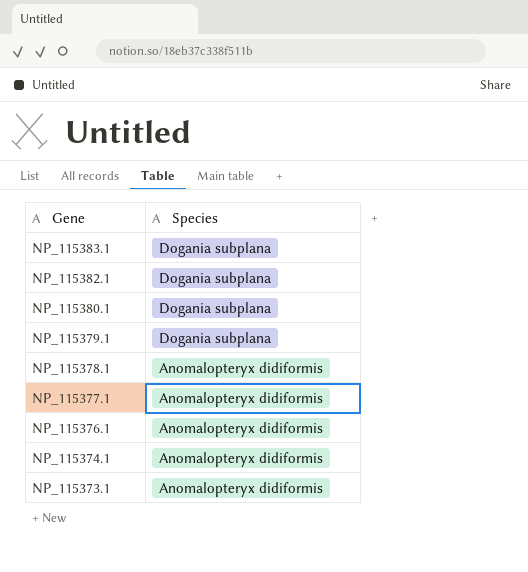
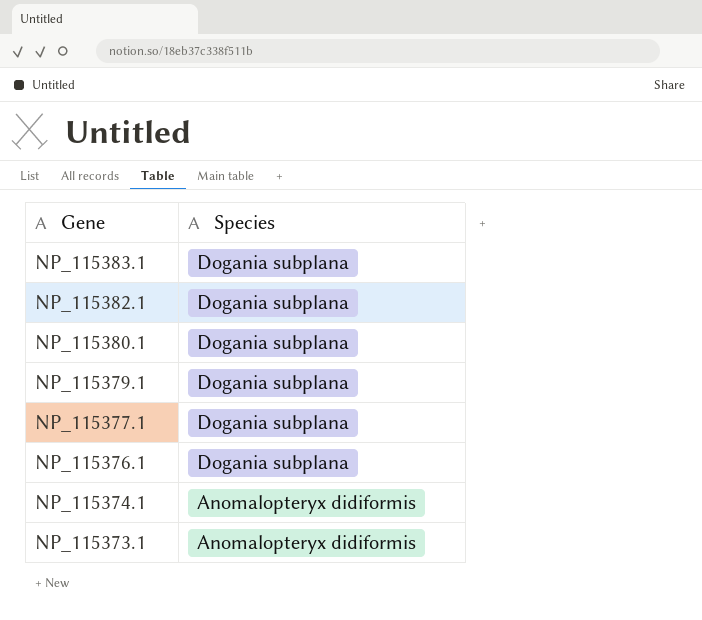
row NP_115378.1: Anomalopteryx didiformis -> none
NP_115377.1 | Species: Anomalopteryx didiformis -> Dogania subplana
NP_115376.1 | Species: Anomalopteryx didiformis -> Dogania subplana

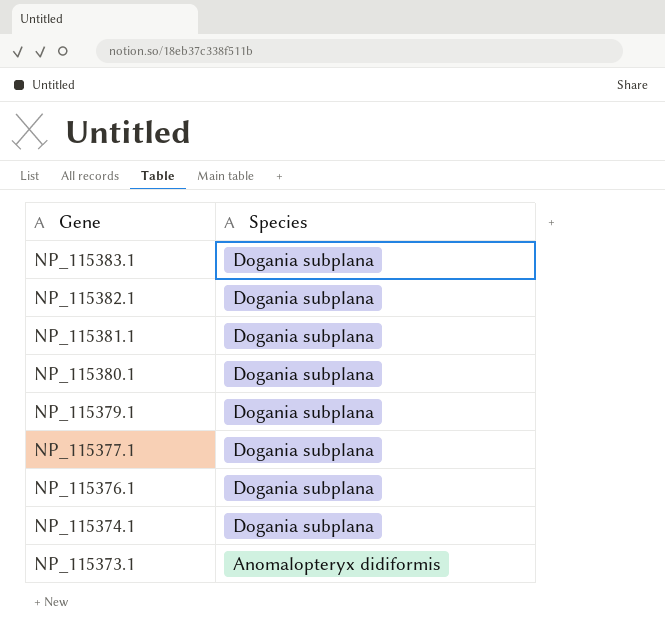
row NP_115381.1: none -> Dogania subplana
NP_115374.1 | Species: Anomalopteryx didiformis -> Dogania subplana

